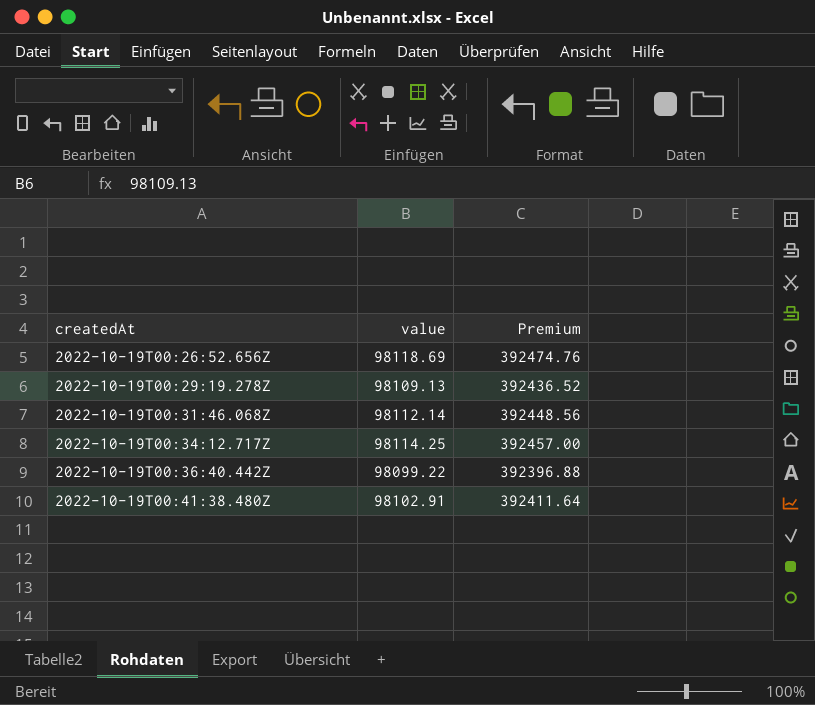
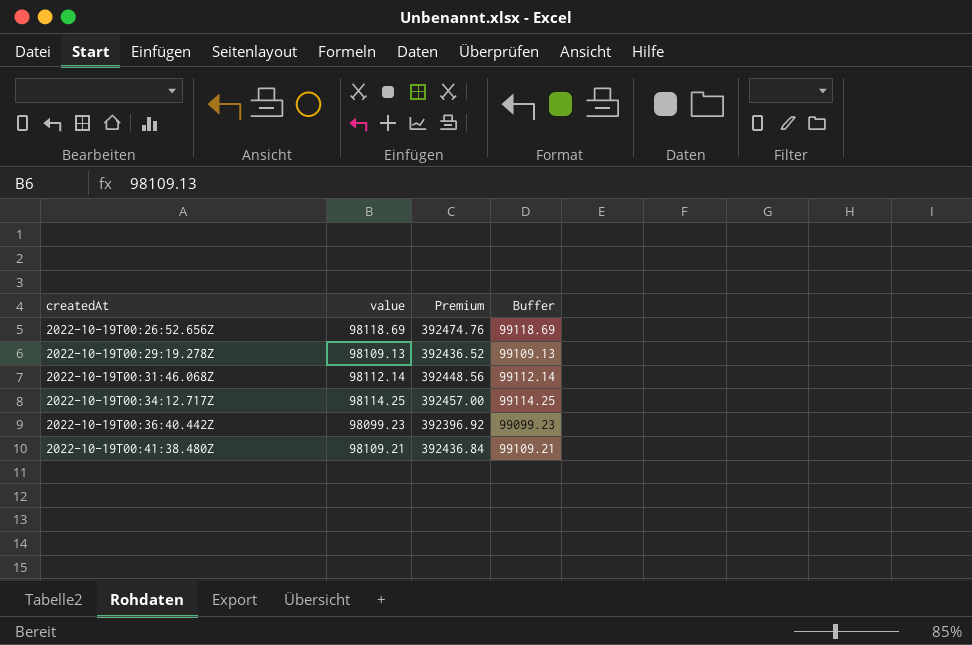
column Buffer | formula: none -> [value] + 1000
2022-10-19T00:36:40.442Z | value: 98099.22 -> 98099.23
2022-10-19T00:36:40.442Z | Premium: 392396.88 -> 392396.92
2022-10-19T00:41:38.480Z | value: 98102.91 -> 98109.21
2022-10-19T00:41:38.480Z | Premium: 392411.64 -> 392436.84

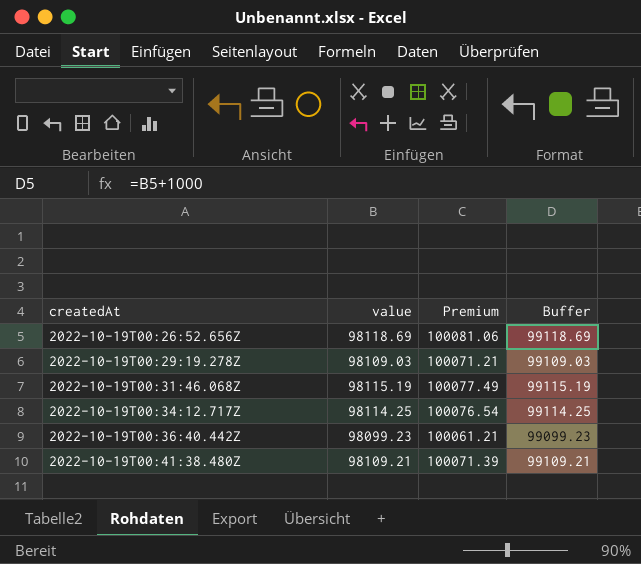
column Premium | formula: [value] * 4 -> [value] * 1.02
2022-10-19T00:29:19.278Z | value: 98109.13 -> 98109.03
2022-10-19T00:29:19.278Z | Buffer: 99109.13 -> 99109.03
2022-10-19T00:31:46.068Z | value: 98112.14 -> 98115.19
2022-10-19T00:31:46.068Z | Buffer: 99112.14 -> 99115.19

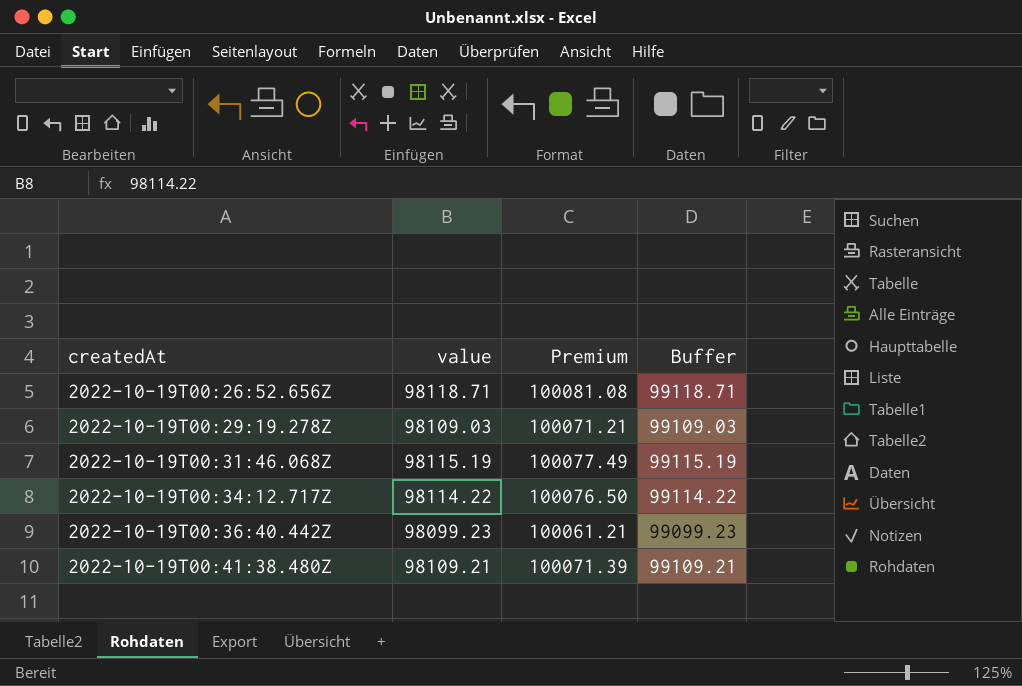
2022-10-19T00:26:52.656Z | value: 98118.69 -> 98118.71
2022-10-19T00:26:52.656Z | Premium: 100081.06 -> 100081.08
2022-10-19T00:26:52.656Z | Buffer: 99118.69 -> 99118.71
2022-10-19T00:34:12.717Z | value: 98114.25 -> 98114.22
2022-10-19T00:34:12.717Z | Premium: 100076.54 -> 100076.50
2022-10-19T00:34:12.717Z | Buffer: 99114.25 -> 99114.22

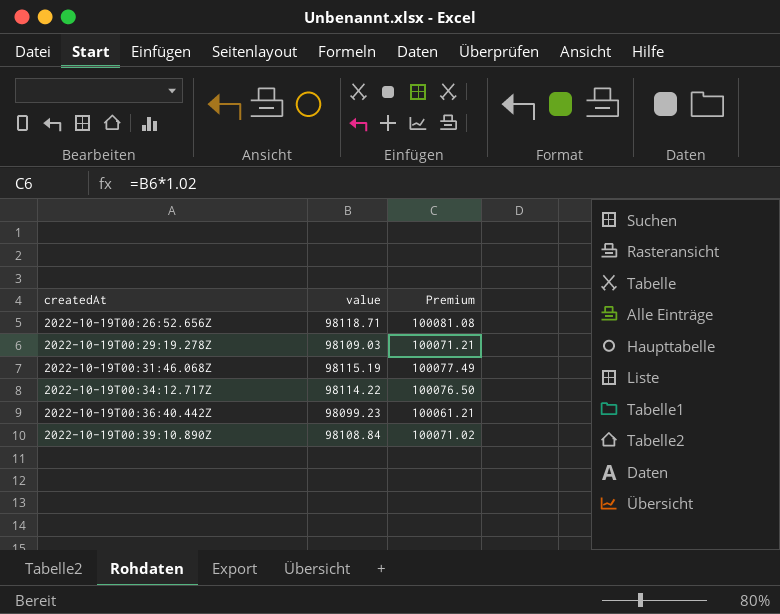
column Buffer | formula: [value] + 1000 -> none
row 2022-10-19T00:41:38.480Z: 98109.21 | 100071.39 | 99109.21 -> none
row 2022-10-19T00:39:10.890Z: none -> 98108.84 | 100071.02

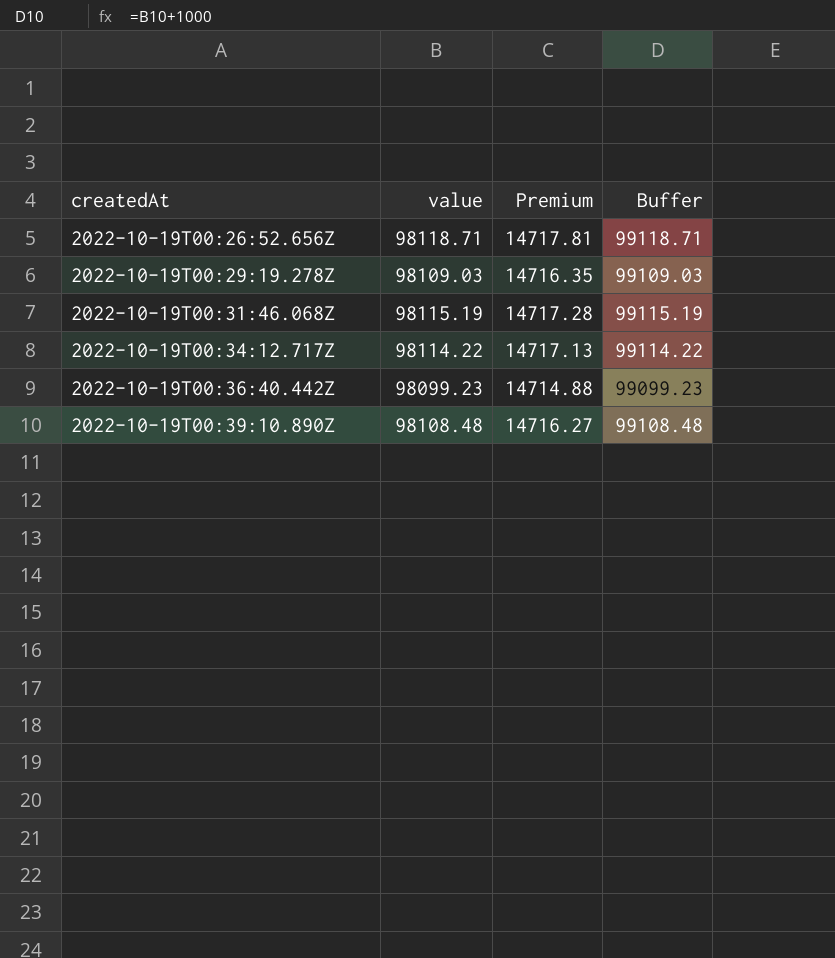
column Premium | formula: [value] * 1.02 -> [value] * 0.15
column Buffer | formula: none -> [value] + 1000
2022-10-19T00:39:10.890Z | value: 98108.84 -> 98108.48

